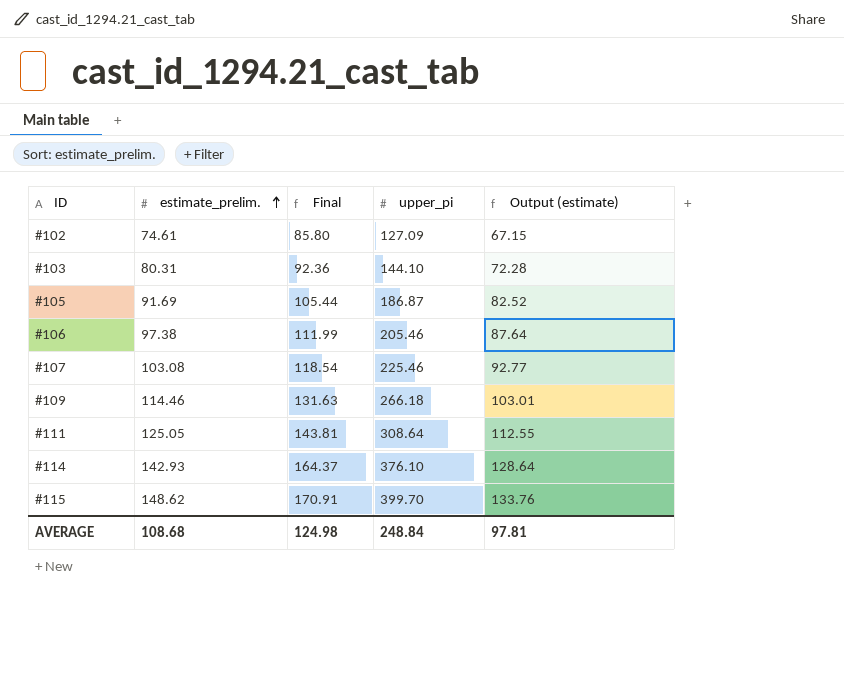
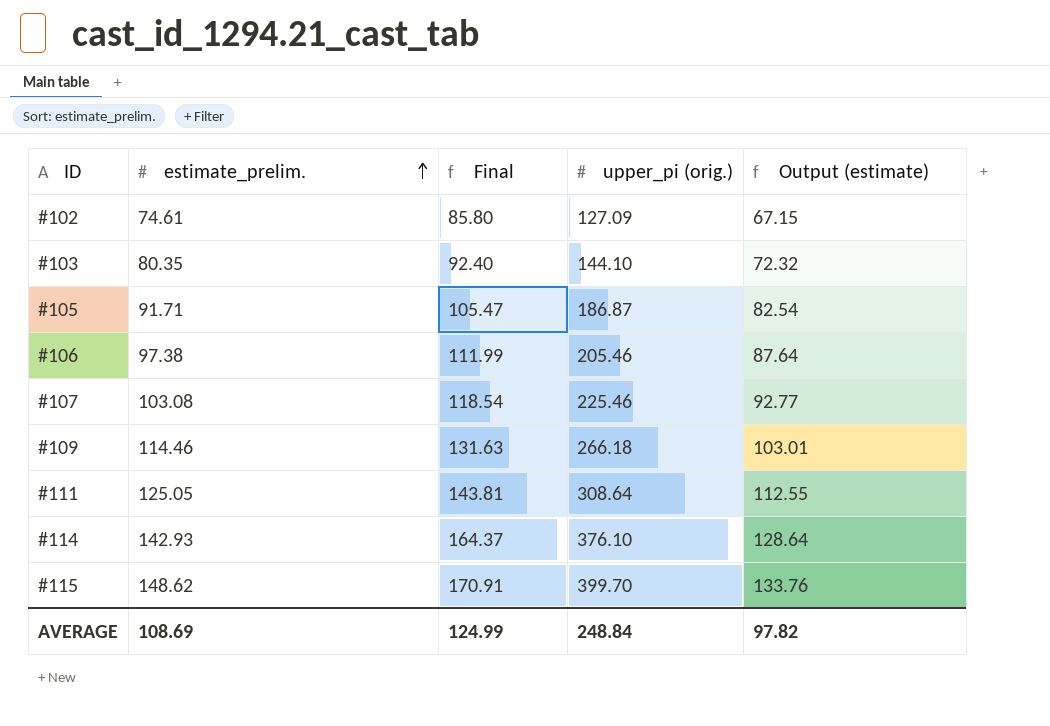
column name: upper_pi -> upper_pi (orig.)
#103 | estimate_prelim.: 80.31 -> 80.35
#103 | Final: 92.36 -> 92.40
#103 | Output (estimate): 72.28 -> 72.32
#105 | estimate_prelim.: 91.69 -> 91.71
#105 | Final: 105.44 -> 105.47
#105 | Output (estimate): 82.52 -> 82.54
AVERAGE | estimate_prelim.: 108.68 -> 108.69
AVERAGE | Final: 124.98 -> 124.99
AVERAGE | Output (estimate): 97.81 -> 97.82

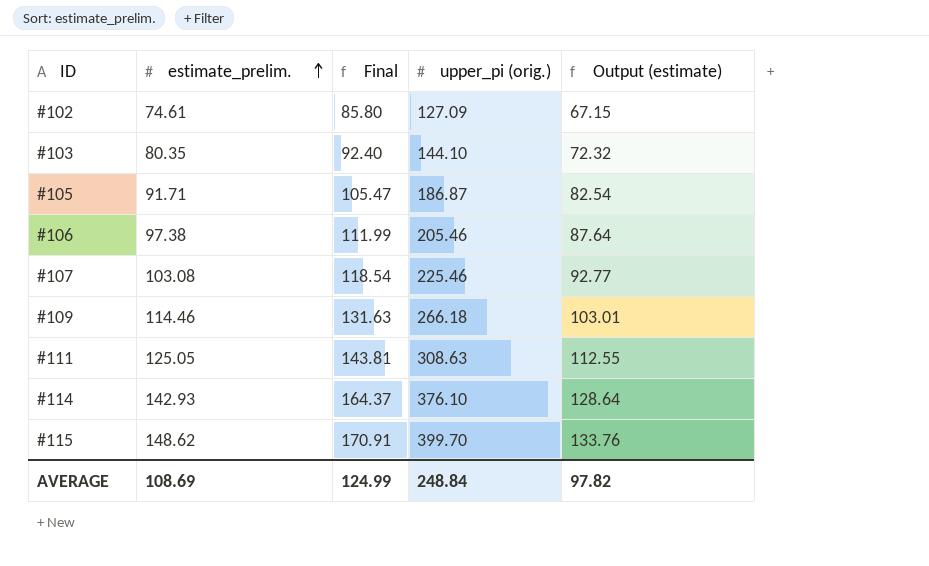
#111 | upper_pi (orig.): 308.64 -> 308.63

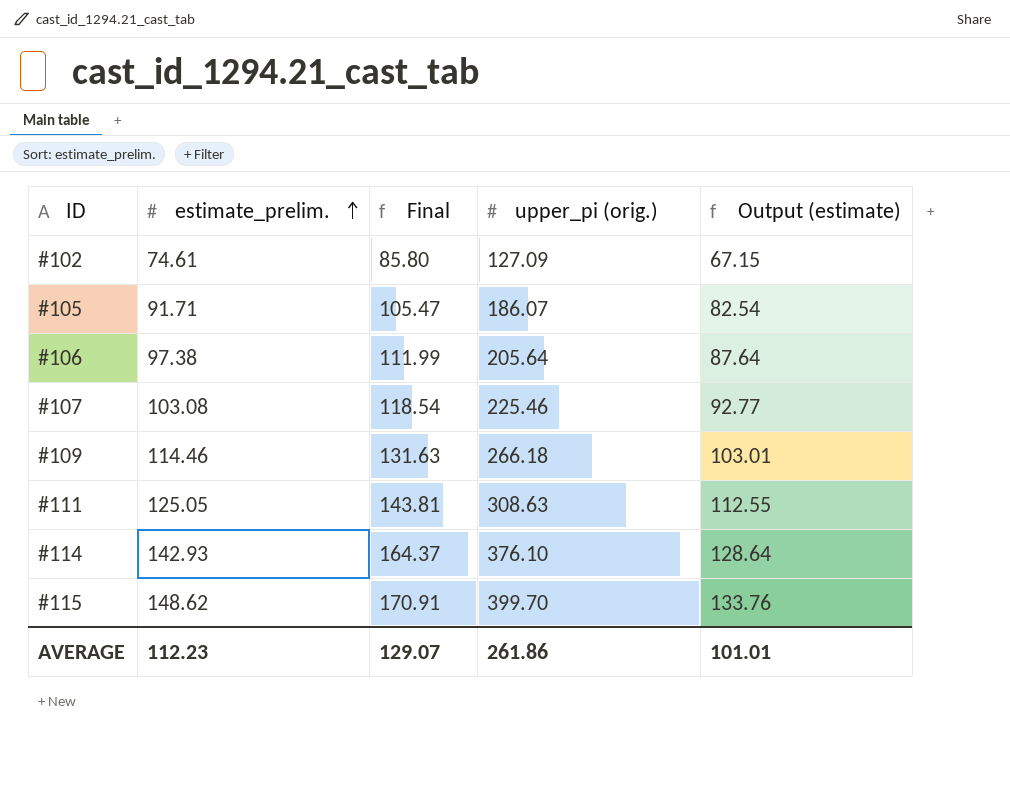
row #103: 80.35 | 92.40 | 144.10 | 72.32 -> none
#105 | upper_pi (orig.): 186.87 -> 186.07
#106 | upper_pi (orig.): 205.46 -> 205.64
AVERAGE | estimate_prelim.: 108.69 -> 112.23
AVERAGE | Final: 124.99 -> 129.07
AVERAGE | upper_pi (orig.): 248.84 -> 261.86
AVERAGE | Output (estimate): 97.82 -> 101.01

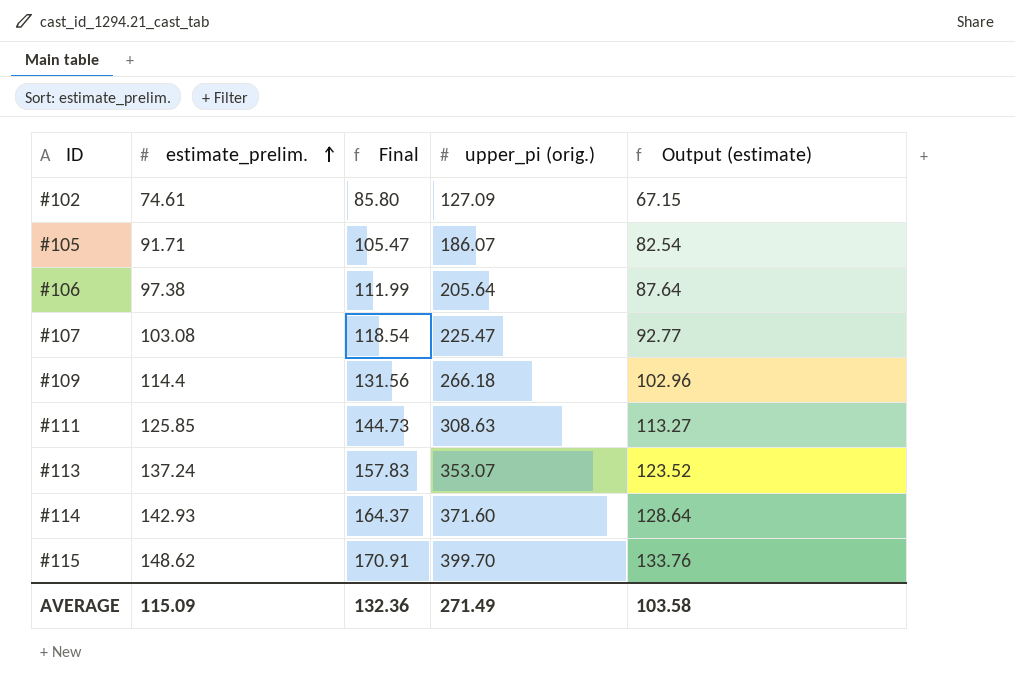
#107 | upper_pi (orig.): 225.46 -> 225.47
#109 | estimate_prelim.: 114.46 -> 114.4
#109 | Final: 131.63 -> 131.56
#109 | Output (estimate): 103.01 -> 102.96
#111 | estimate_prelim.: 125.05 -> 125.85
#111 | Final: 143.81 -> 144.73
#111 | Output (estimate): 112.55 -> 113.27
row #113: none -> 137.24 | 157.83 | 353.07 | 123.52
#114 | upper_pi (orig.): 376.10 -> 371.60
AVERAGE | estimate_prelim.: 112.23 -> 115.09
AVERAGE | Final: 129.07 -> 132.36
AVERAGE | upper_pi (orig.): 261.86 -> 271.49
AVERAGE | Output (estimate): 101.01 -> 103.58

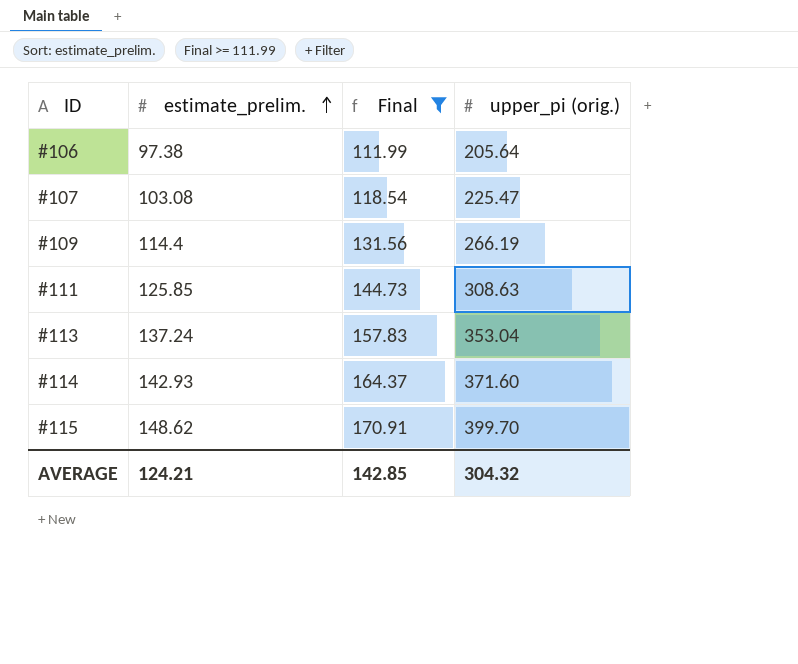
filter: none -> Final >= 111.99
column Output (estimate) | formula: [estimate_prelim.] * 0.9 -> none
#109 | upper_pi (orig.): 266.18 -> 266.19
#113 | upper_pi (orig.): 353.07 -> 353.04
AVERAGE | estimate_prelim.: 115.09 -> 124.21
AVERAGE | Final: 132.36 -> 142.85
AVERAGE | upper_pi (orig.): 271.49 -> 304.32

